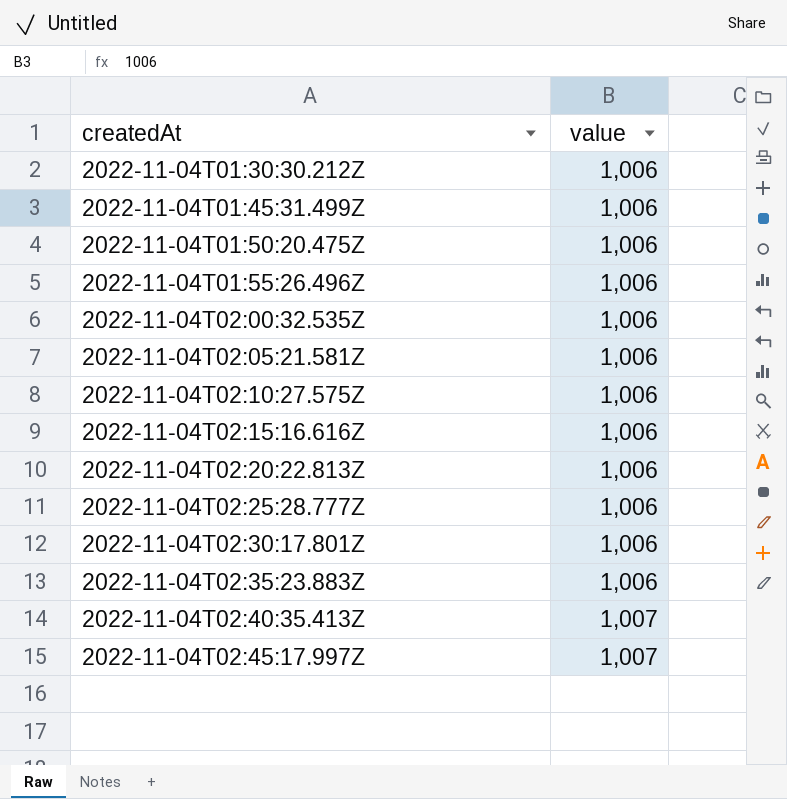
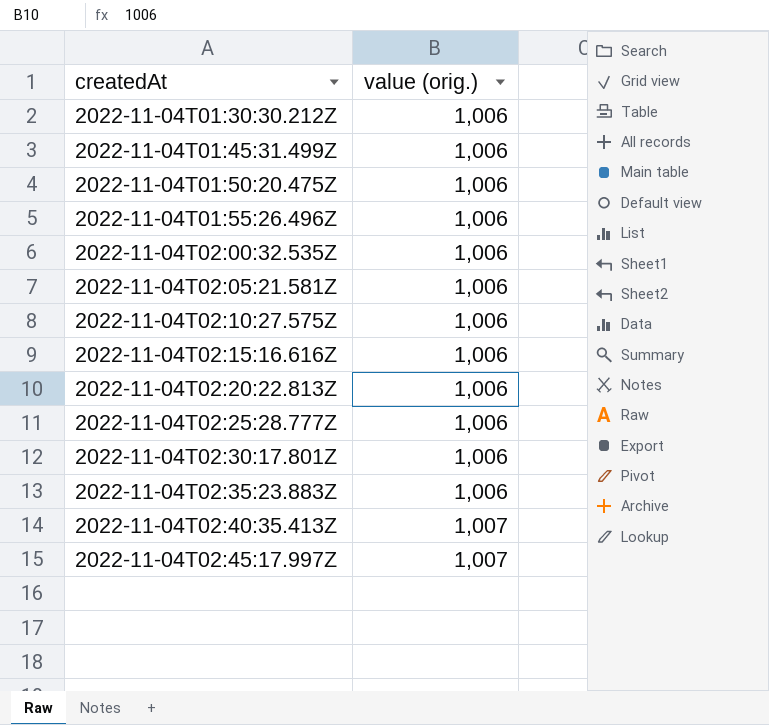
column name: value -> value (orig.)

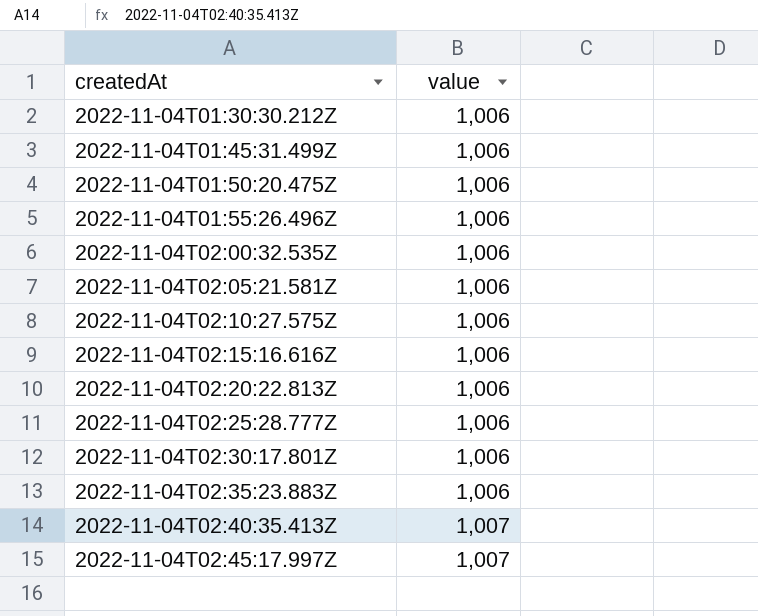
column name: value (orig.) -> value

